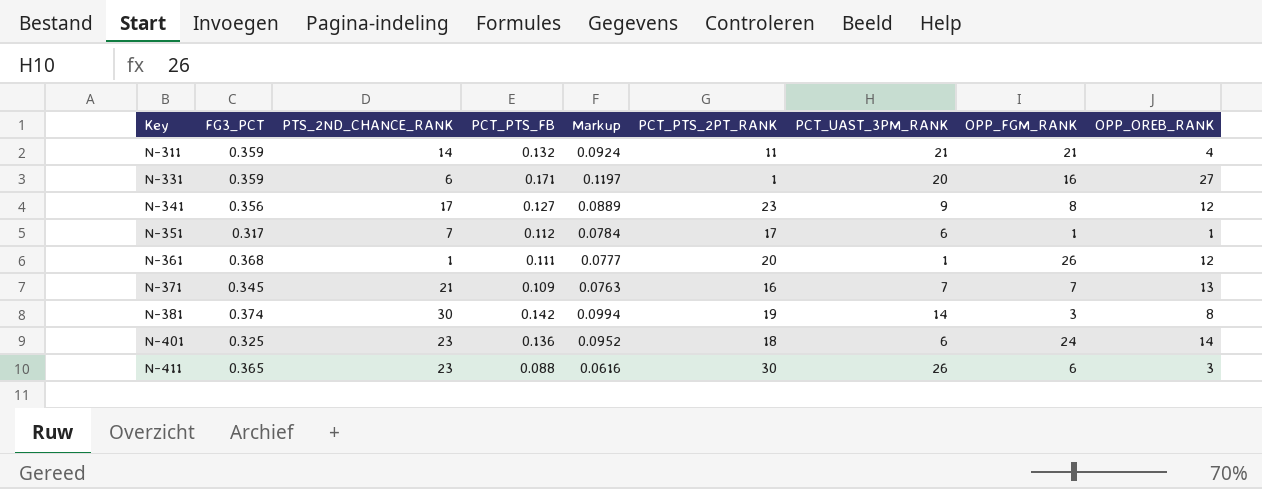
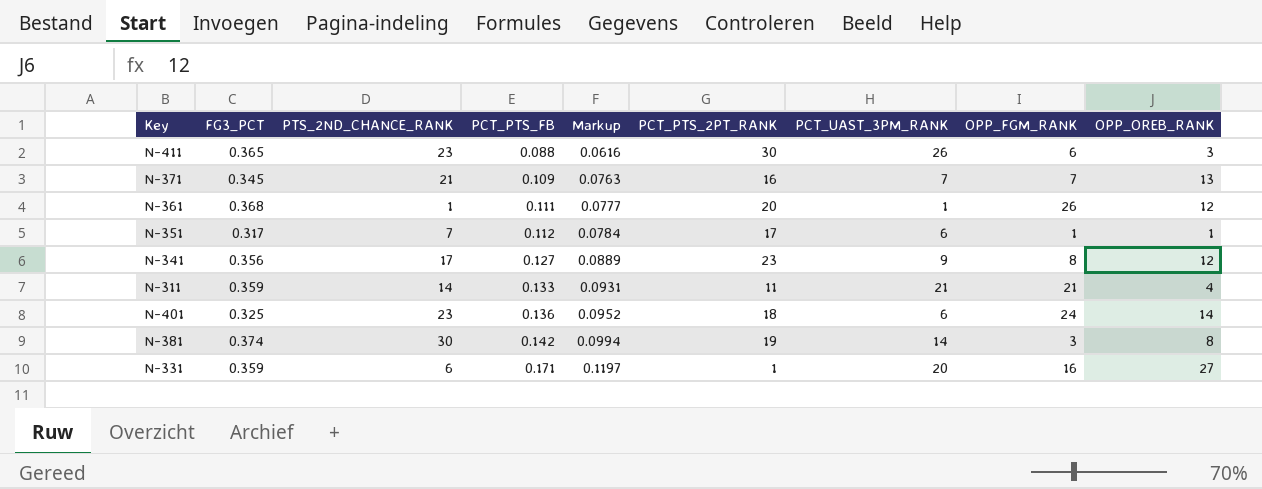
row order: Key ascending -> PCT_PTS_FB ascending
N-311 | PCT_PTS_FB: 0.132 -> 0.133
N-311 | Markup: 0.0924 -> 0.0931

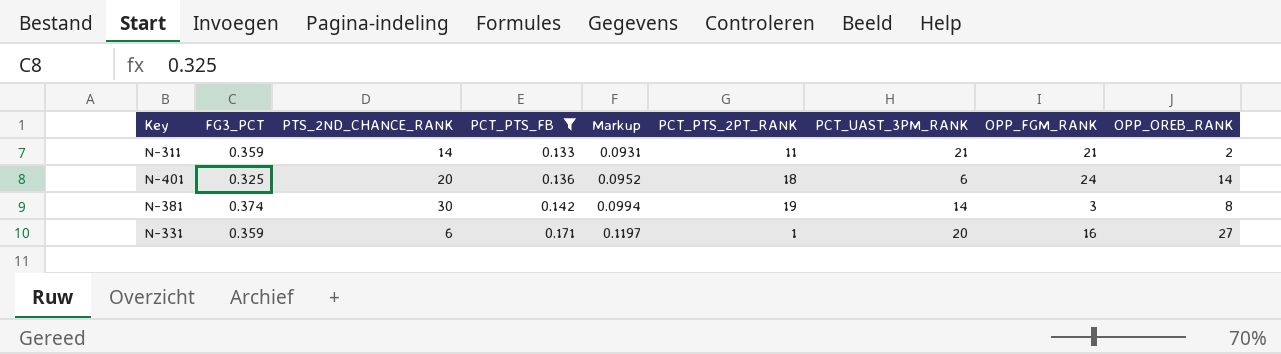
filter: none -> PCT_PTS_FB >= 0.133
N-311 | OPP_OREB_RANK: 4 -> 2
N-401 | PTS_2ND_CHANCE_RANK: 23 -> 20

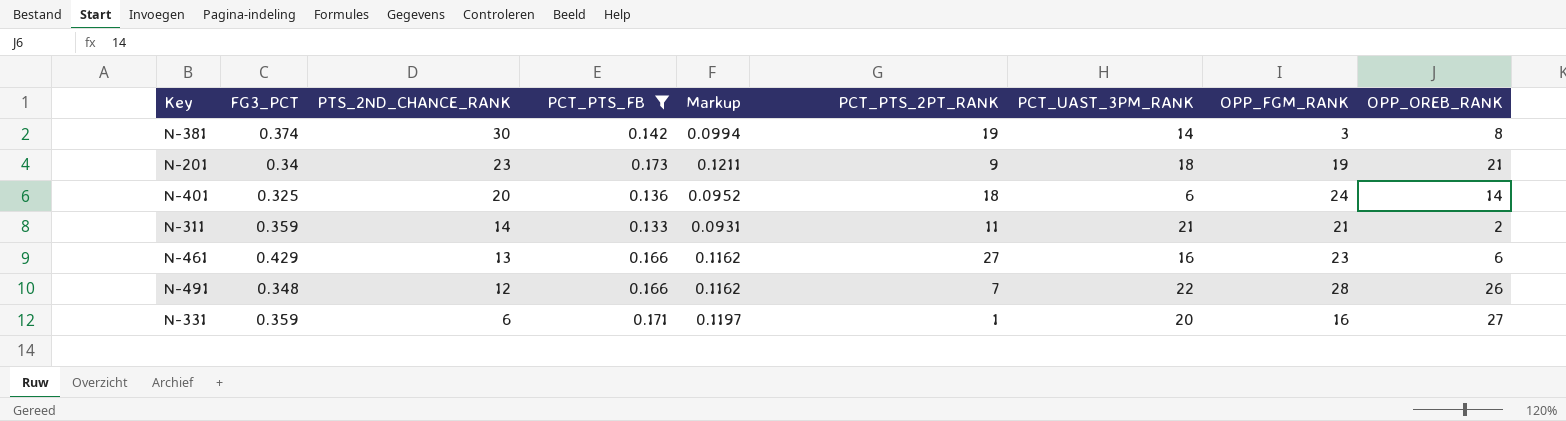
row order: PCT_PTS_FB ascending -> PTS_2ND_CHANCE_RANK descending
row N-201: none -> 0.34 | 23 | 0.173 | 0.1211 | 9 | 18 | 19 | 21
row N-461: none -> 0.429 | 13 | 0.166 | 0.1162 | 27 | 16 | 23 | 6
row N-491: none -> 0.348 | 12 | 0.166 | 0.1162 | 7 | 22 | 28 | 26

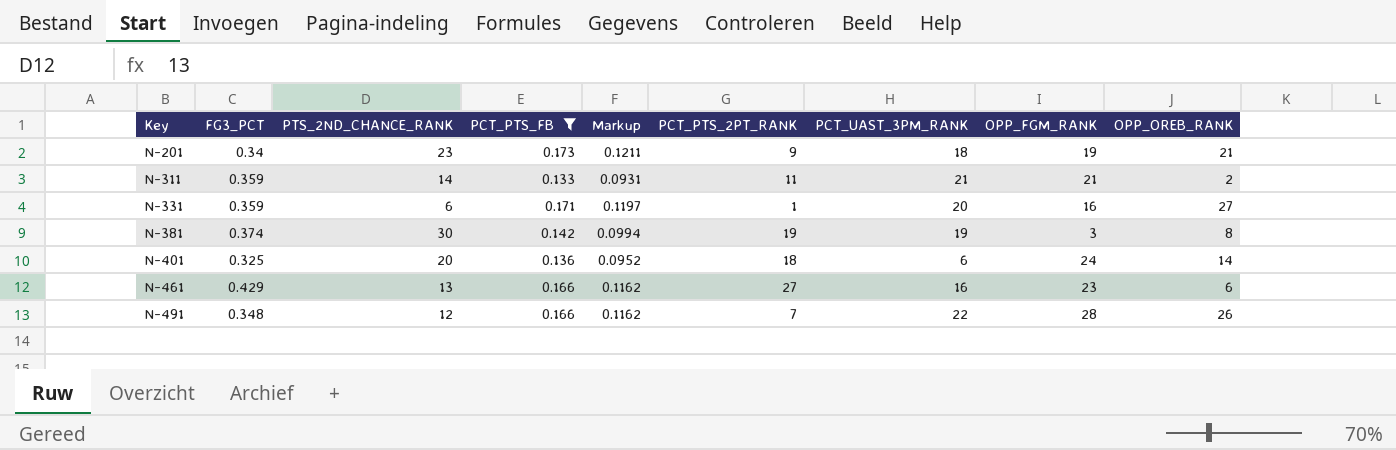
row order: PTS_2ND_CHANCE_RANK descending -> Key ascending
N-381 | PCT_UAST_3PM_RANK: 14 -> 19

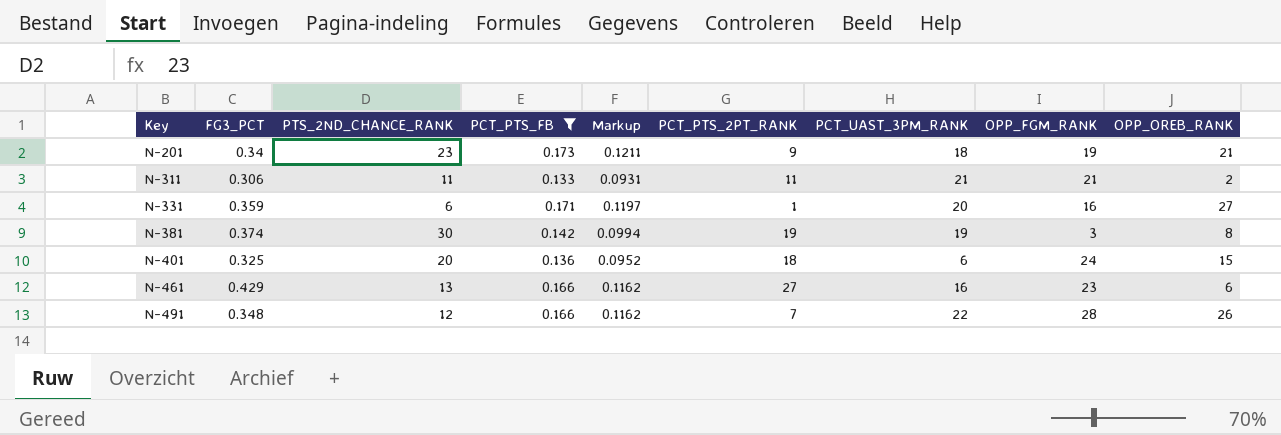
N-311 | FG3_PCT: 0.359 -> 0.306
N-311 | PTS_2ND_CHANCE_RANK: 14 -> 11
N-401 | OPP_OREB_RANK: 14 -> 15

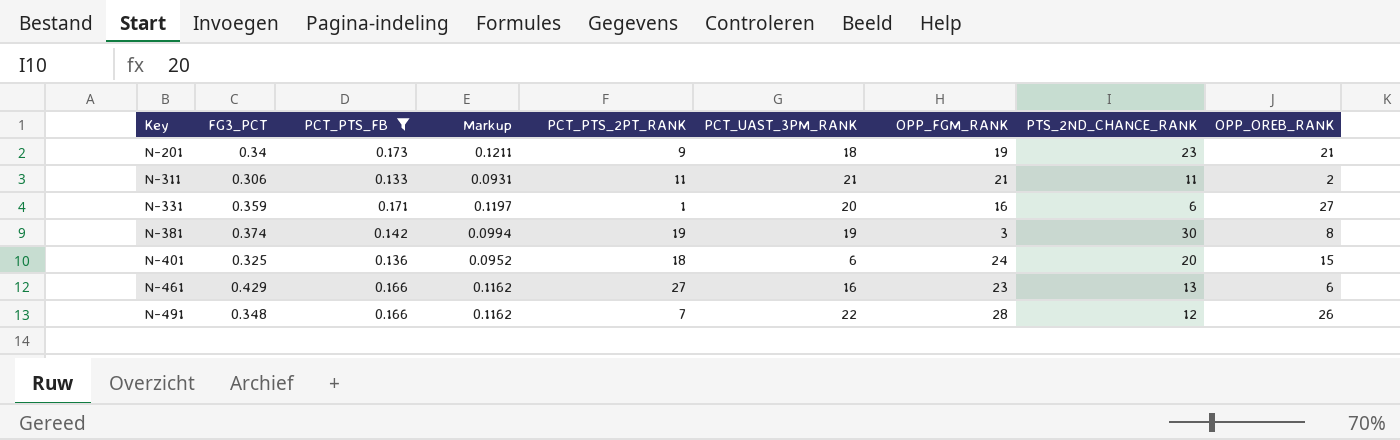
column PTS_2ND_CHANCE_RANK | position: 3 -> 8

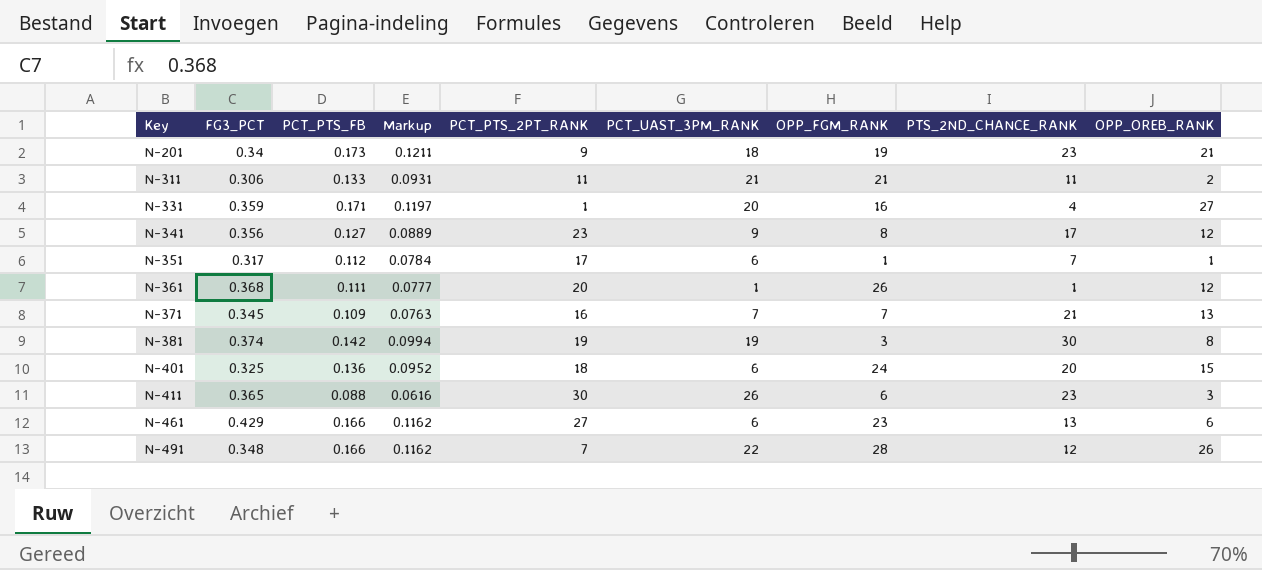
filter: PCT_PTS_FB >= 0.133 -> none
N-331 | PTS_2ND_CHANCE_RANK: 6 -> 4
N-461 | PCT_UAST_3PM_RANK: 16 -> 6

